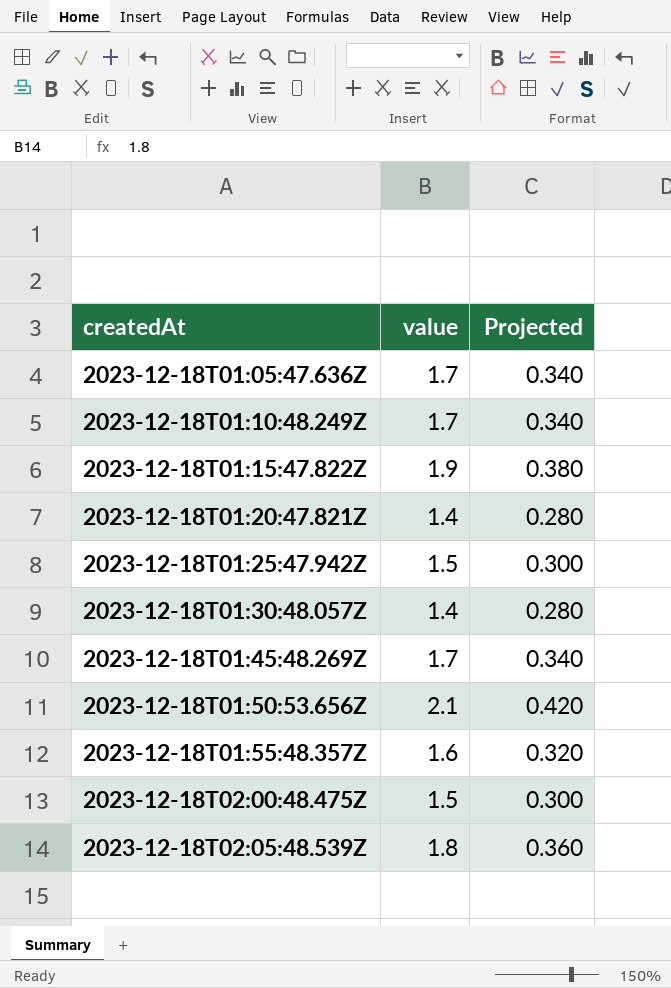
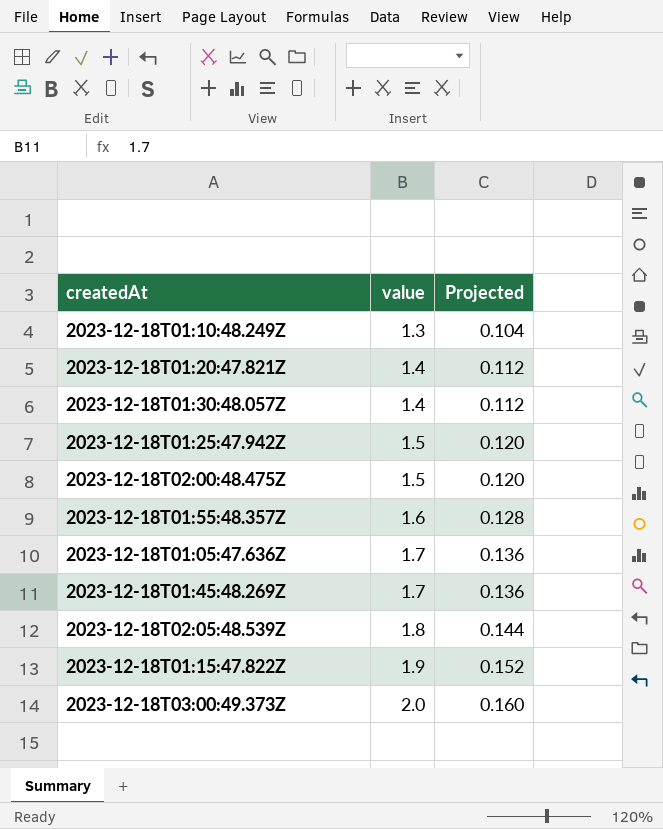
row order: createdAt ascending -> value ascending
column Projected | formula: [value] * 0.2 -> [value] * 0.08
row 2023-12-18T01:50:53.656Z: 2.1 | 0.420 -> none
2023-12-18T01:10:48.249Z | value: 1.7 -> 1.3
row 2023-12-18T03:00:49.373Z: none -> 2.0 | 0.160

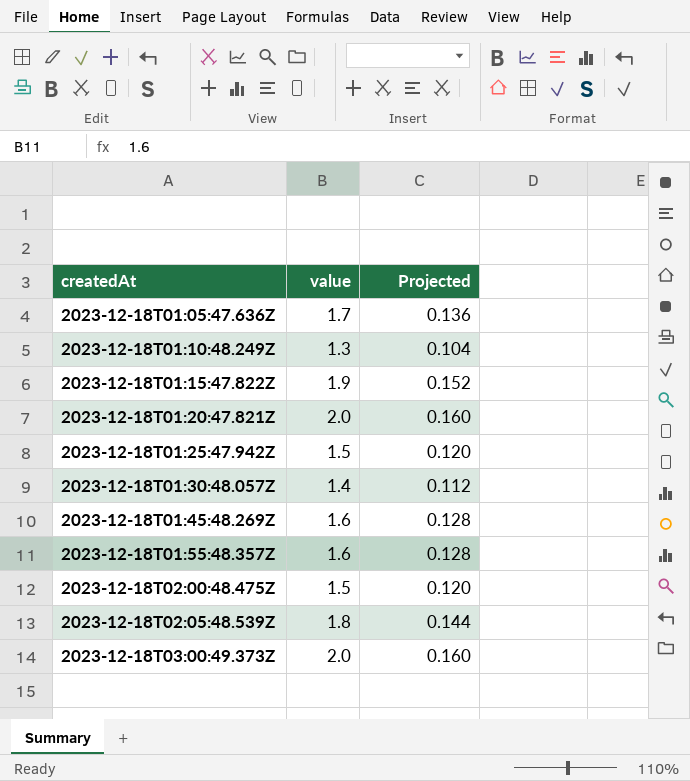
row order: value ascending -> createdAt ascending
2023-12-18T01:20:47.821Z | value: 1.4 -> 2.0
2023-12-18T01:20:47.821Z | Projected: 0.112 -> 0.160
2023-12-18T01:45:48.269Z | value: 1.7 -> 1.6
2023-12-18T01:45:48.269Z | Projected: 0.136 -> 0.128

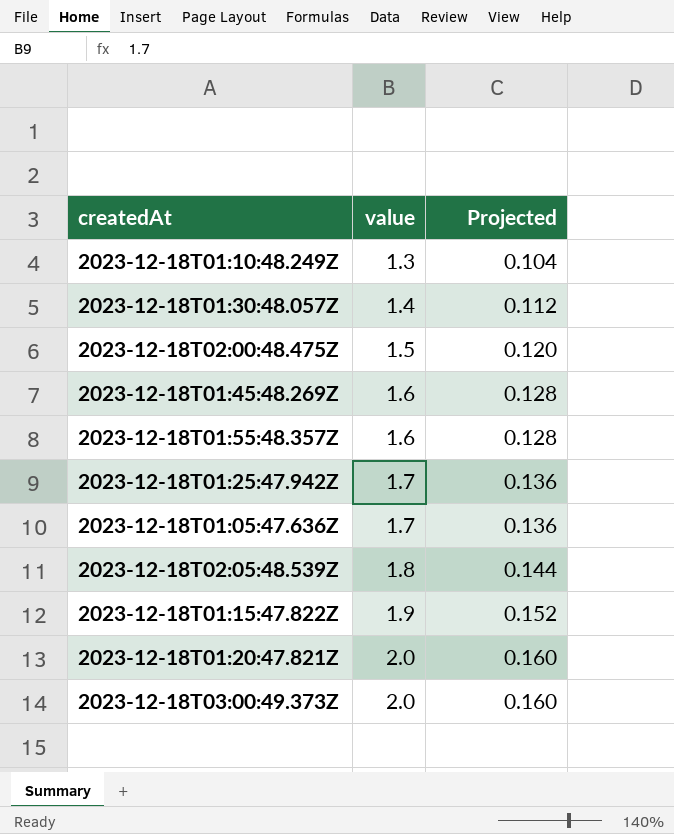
row order: createdAt ascending -> value ascending
2023-12-18T01:25:47.942Z | value: 1.5 -> 1.7
2023-12-18T01:25:47.942Z | Projected: 0.120 -> 0.136

